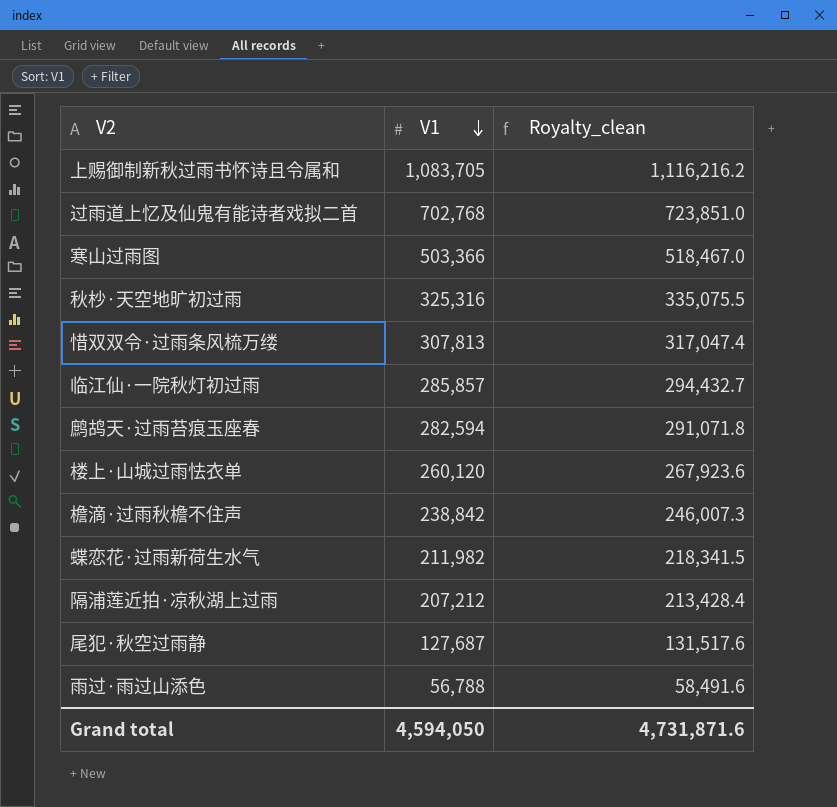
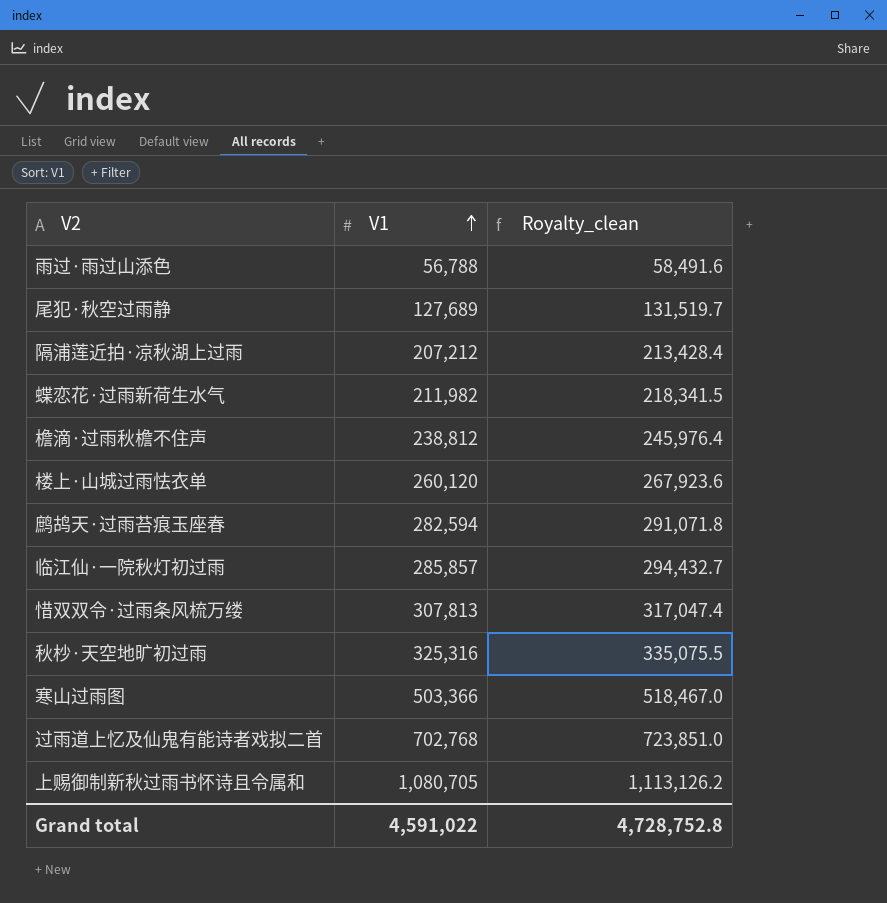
row order: V1 descending -> V1 ascending
尾犯·秋空过雨静 | V1: 127,687 -> 127,689
尾犯·秋空过雨静 | Royalty_clean: 131,517.6 -> 131,519.7
檐滴·过雨秋檐不住声 | V1: 238,842 -> 238,812
檐滴·过雨秋檐不住声 | Royalty_clean: 246,007.3 -> 245,976.4
上赐御制新秋过雨书怀诗且令属和 | V1: 1,083,705 -> 1,080,705
上赐御制新秋过雨书怀诗且令属和 | Royalty_clean: 1,116,216.2 -> 1,113,126.2
Grand total | V1: 4,594,050 -> 4,591,022
Grand total | Royalty_clean: 4,731,871.6 -> 4,728,752.8

